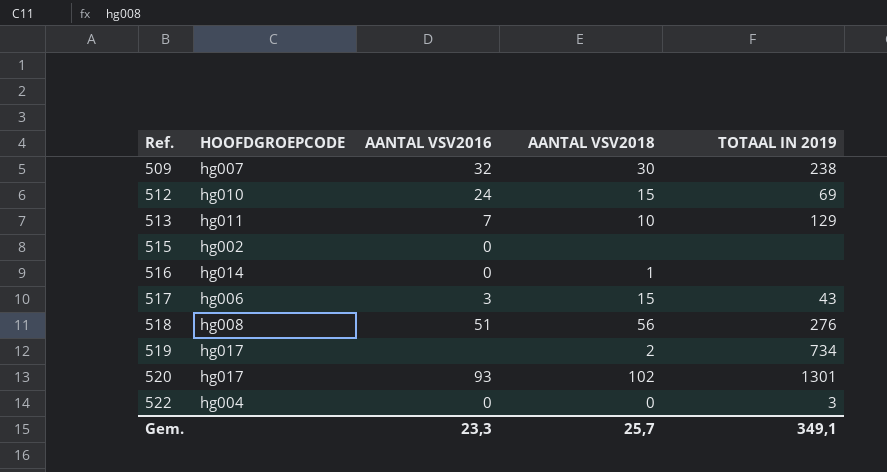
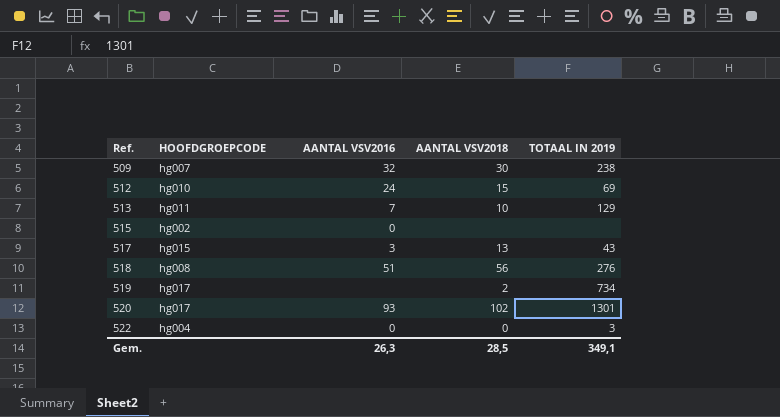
row 516: hg014 | 0 | 1 | none -> none
517 | HOOFDGROEPCODE: hg006 -> hg015
517 | AANTAL VSV2018: 15 -> 13
Gem. | AANTAL VSV2016: 23,3 -> 26,3
Gem. | AANTAL VSV2018: 25,7 -> 28,5

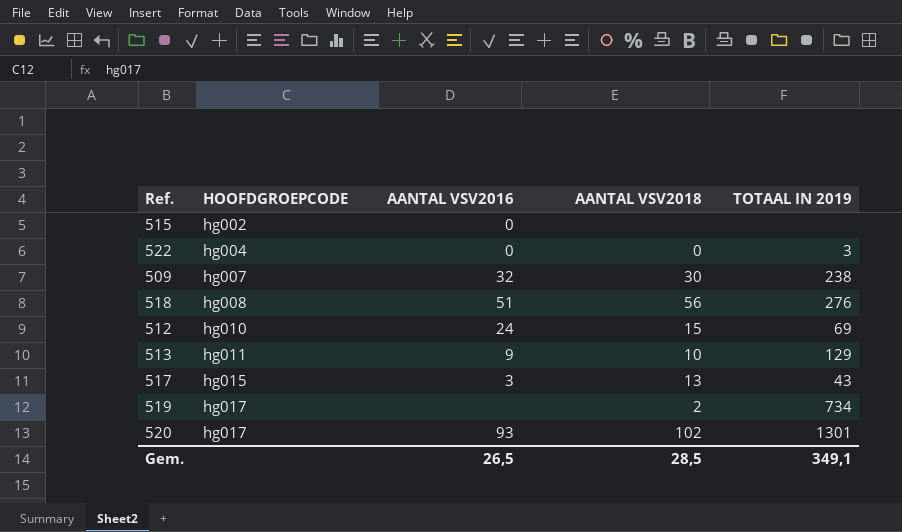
row order: Ref. ascending -> HOOFDGROEPCODE ascending
513 | AANTAL VSV2016: 7 -> 9
Gem. | AANTAL VSV2016: 26,3 -> 26,5

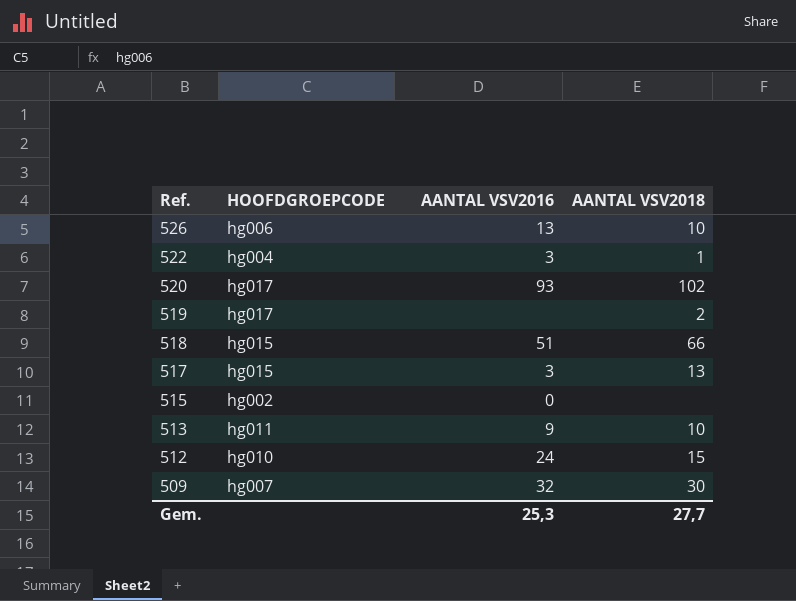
row order: HOOFDGROEPCODE ascending -> Ref. descending
column TOTAAL IN 2019 | position: 5 -> none
row 526: none -> hg006 | 13 | 10
522 | AANTAL VSV2016: 0 -> 3
522 | AANTAL VSV2018: 0 -> 1
518 | HOOFDGROEPCODE: hg008 -> hg015
518 | AANTAL VSV2018: 56 -> 66
Gem. | AANTAL VSV2016: 26,5 -> 25,3
Gem. | AANTAL VSV2018: 28,5 -> 27,7

